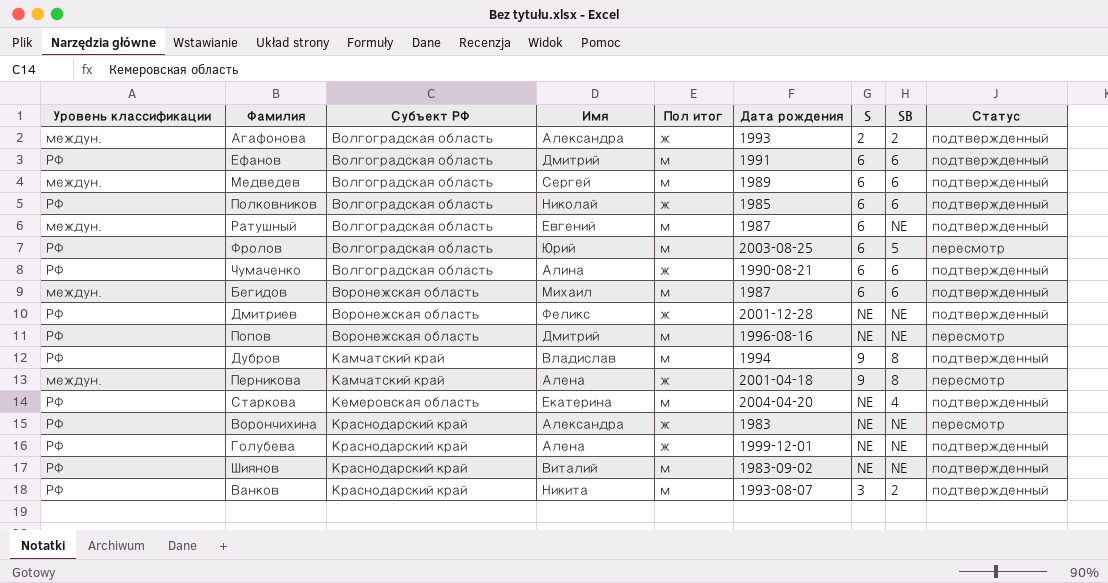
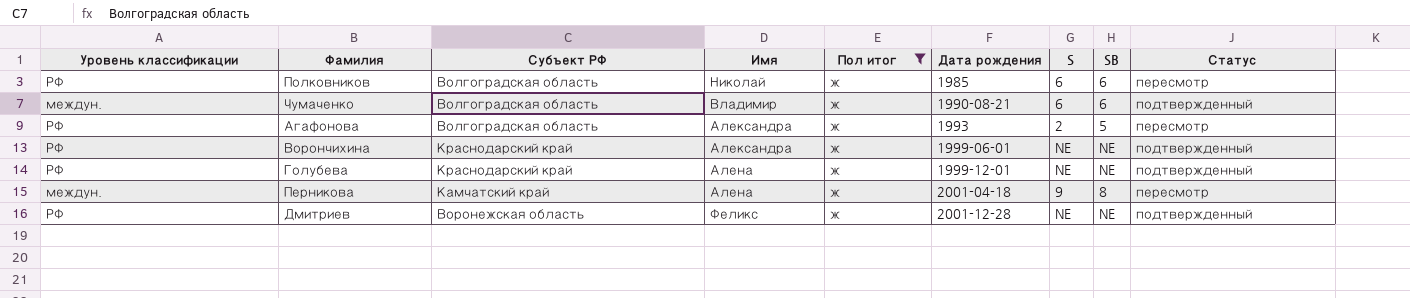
filter: none -> Пол итог = ж
row order: Субъект РФ ascending -> Дата рождения ascending
Полковников | Статус: подтвержденный -> пересмотр
Чумаченко | Уровень классификации: РФ -> междун.
Чумаченко | Имя: Алина -> Владимир
Агафонова | Уровень классификации: междун. -> РФ
Агафонова | SB: 2 -> 5
Агафонова | Статус: подтвержденный -> пересмотр
Ворончихина | Дата рождения: 1983 -> 1999-06-01
Ворончихина | Статус: пересмотр -> подтвержденный

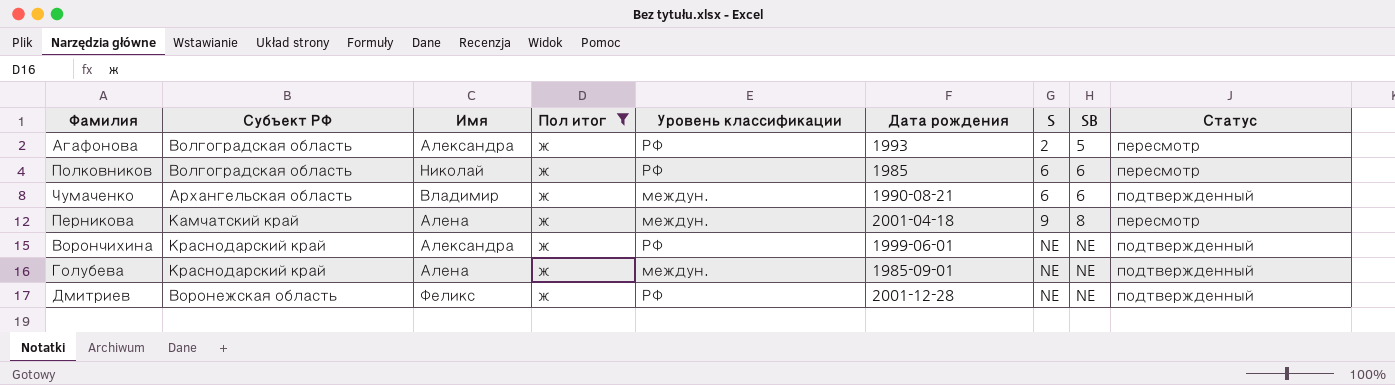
row order: Дата рождения ascending -> S ascending
column Уровень классификации | position: 1 -> 5
Чумаченко | Субъект РФ: Волгоградская область -> Архангельская область
Голубева | Уровень классификации: РФ -> междун.
Голубева | Дата рождения: 1999-12-01 -> 1985-09-01

